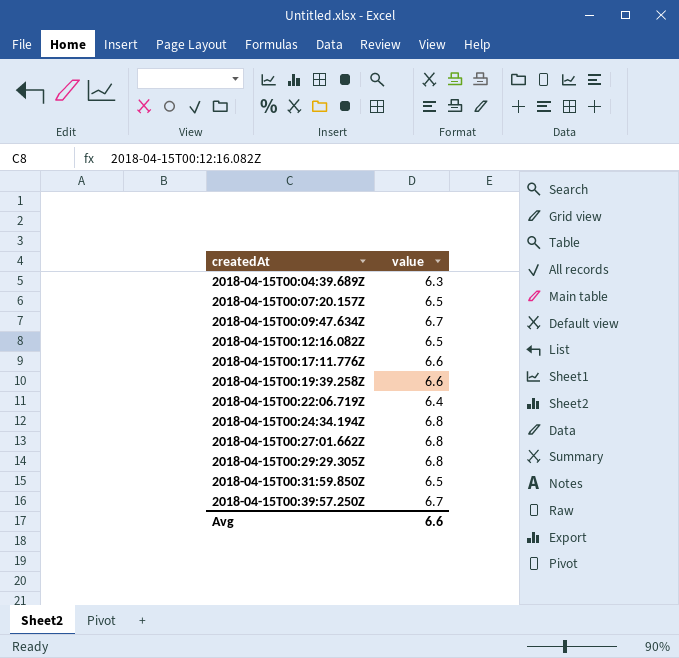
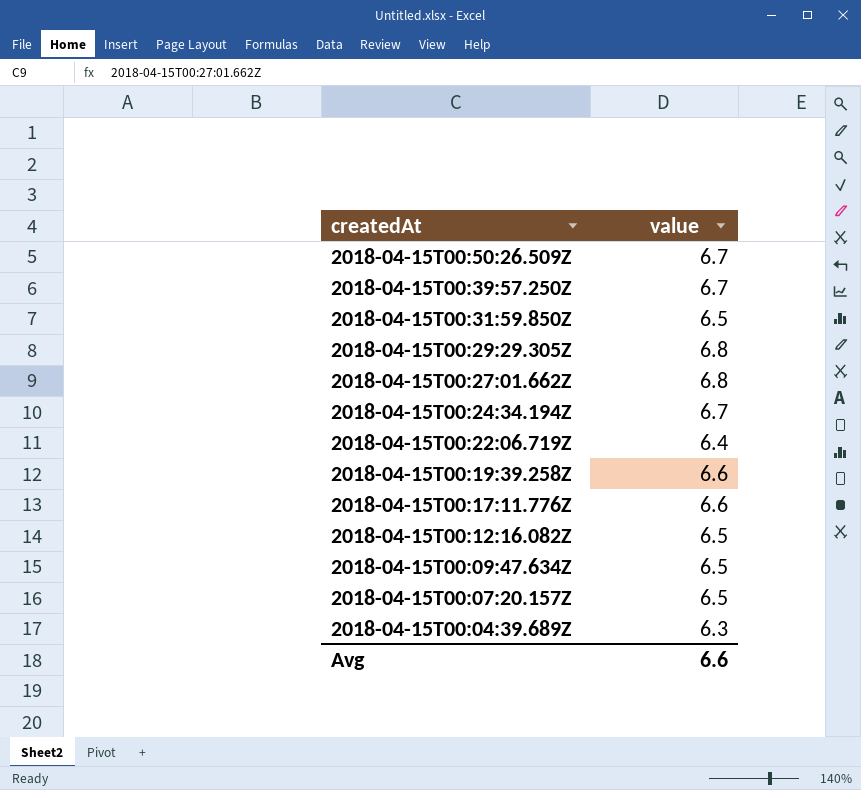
row order: createdAt ascending -> createdAt descending
row 2018-04-15T00:50:26.509Z: none -> 6.7
2018-04-15T00:24:34.194Z | value: 6.8 -> 6.7
2018-04-15T00:09:47.634Z | value: 6.7 -> 6.5

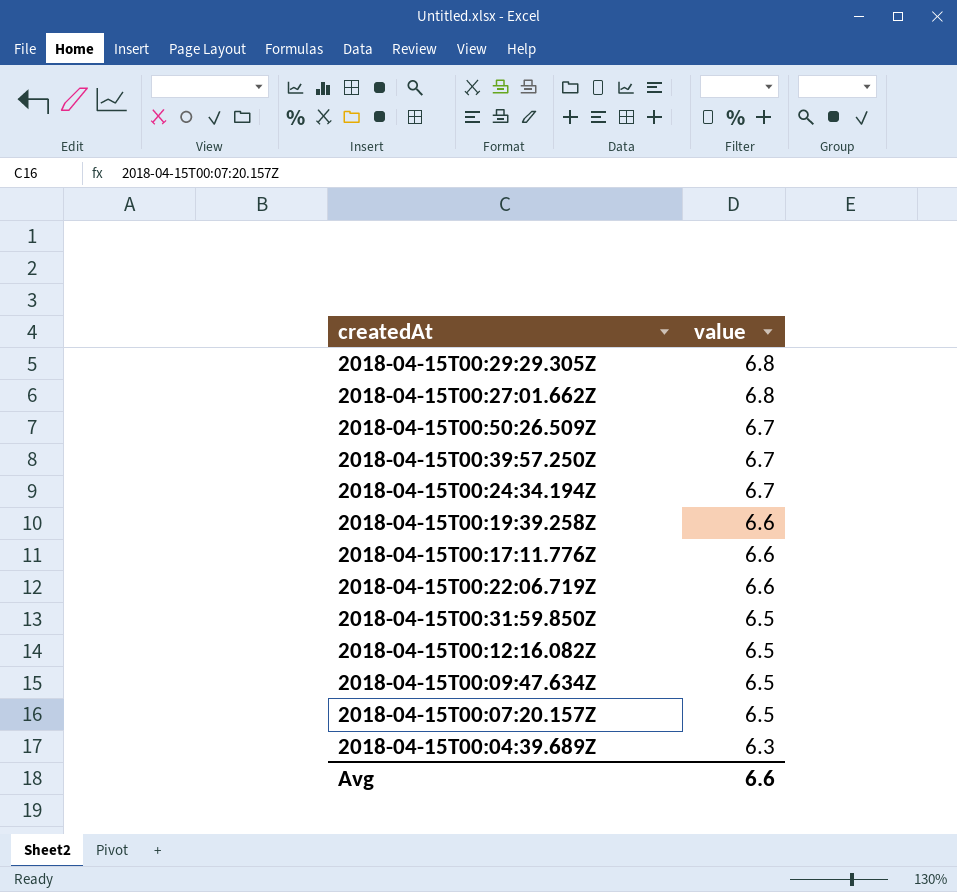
row order: createdAt descending -> value descending
2018-04-15T00:22:06.719Z | value: 6.4 -> 6.6

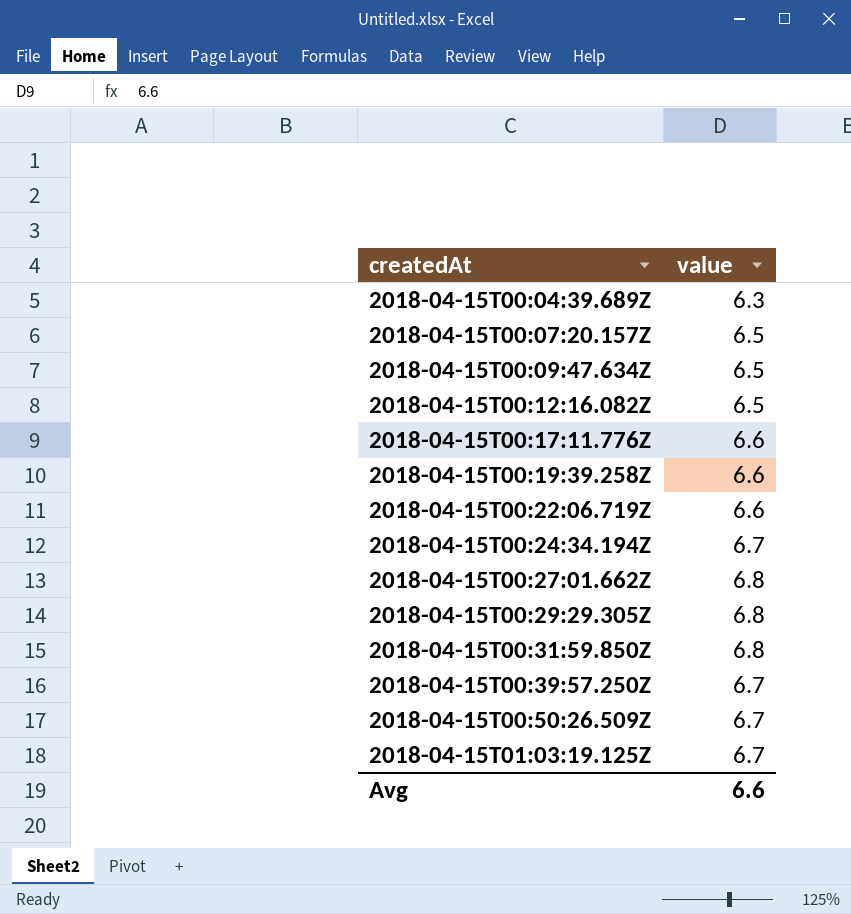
row order: value descending -> createdAt ascending
2018-04-15T00:31:59.850Z | value: 6.5 -> 6.8
row 2018-04-15T01:03:19.125Z: none -> 6.7

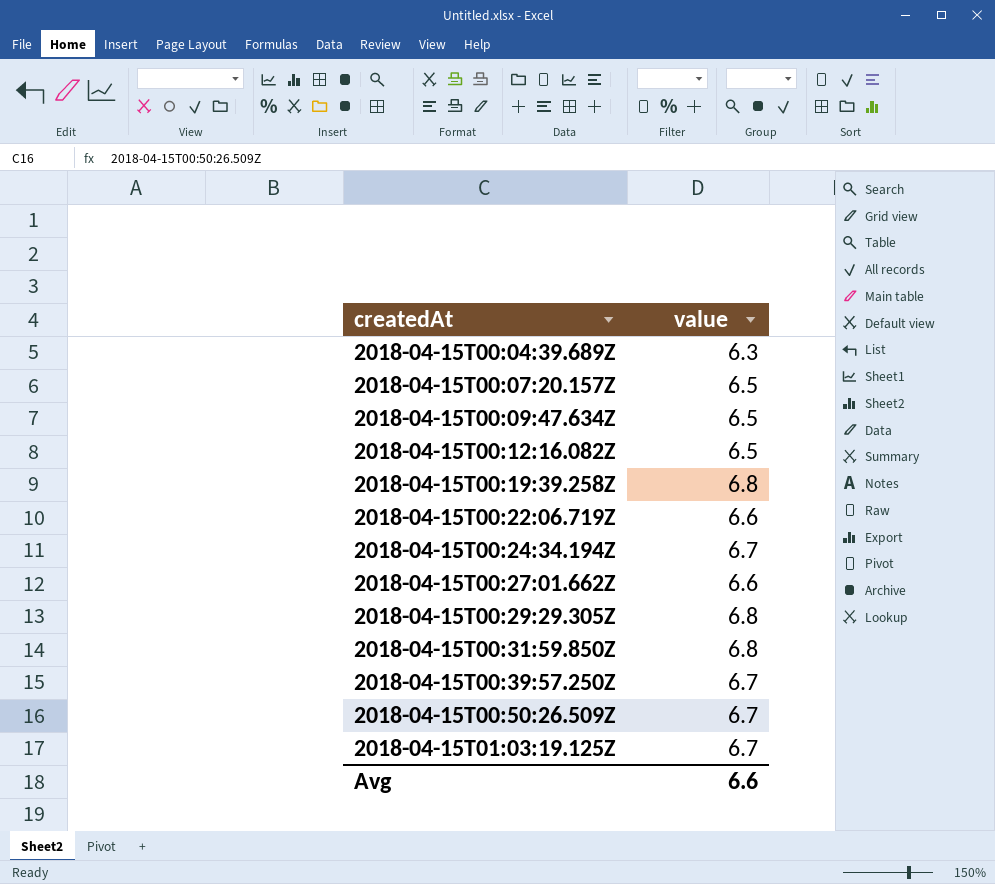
row 2018-04-15T00:17:11.776Z: 6.6 -> none
2018-04-15T00:19:39.258Z | value: 6.6 -> 6.8
2018-04-15T00:27:01.662Z | value: 6.8 -> 6.6

